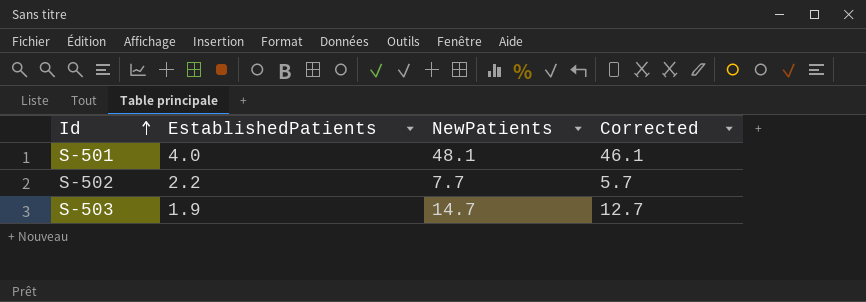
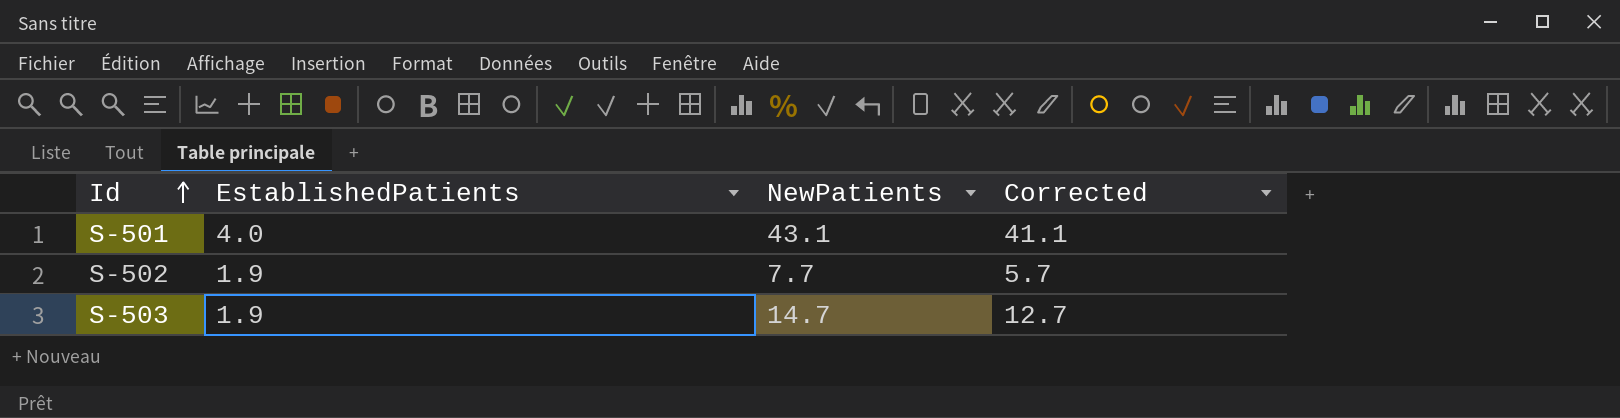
S-501 | NewPatients: 48.1 -> 43.1
S-501 | Corrected: 46.1 -> 41.1
S-502 | EstablishedPatients: 2.2 -> 1.9

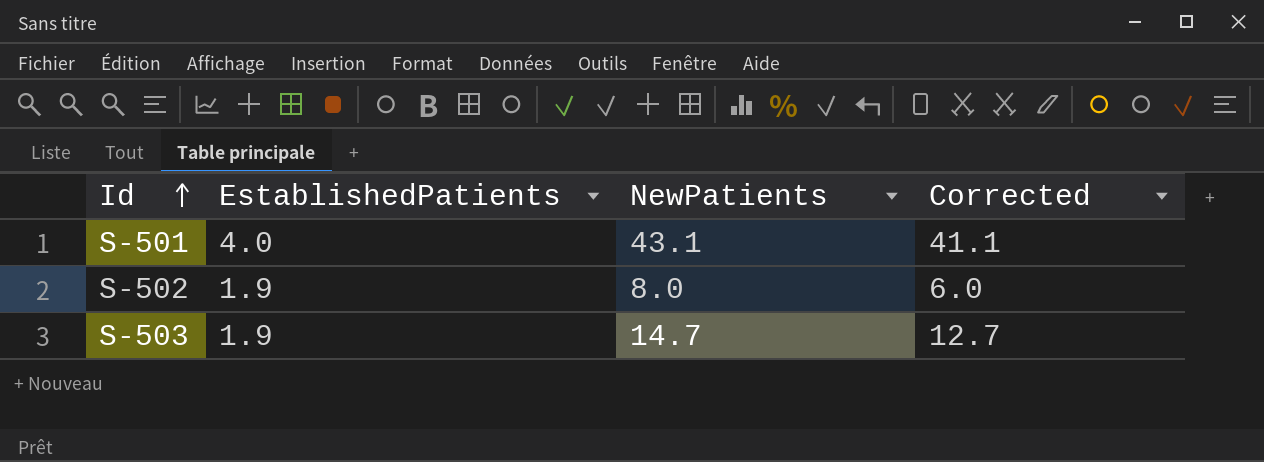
S-502 | NewPatients: 7.7 -> 8.0
S-502 | Corrected: 5.7 -> 6.0

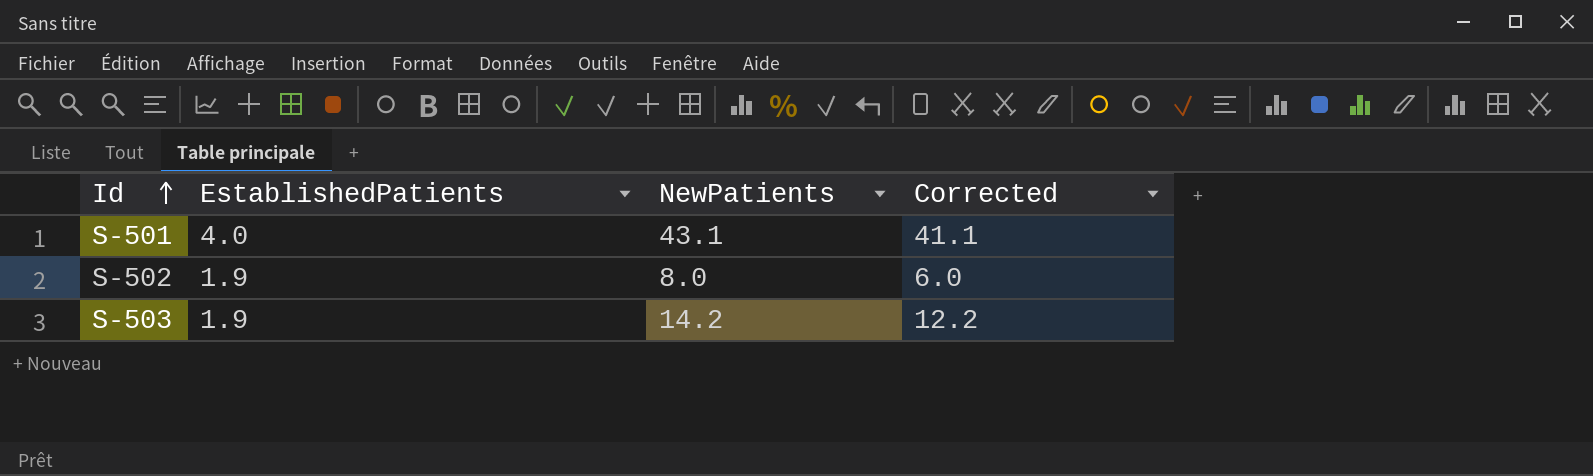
S-503 | NewPatients: 14.7 -> 14.2
S-503 | Corrected: 12.7 -> 12.2

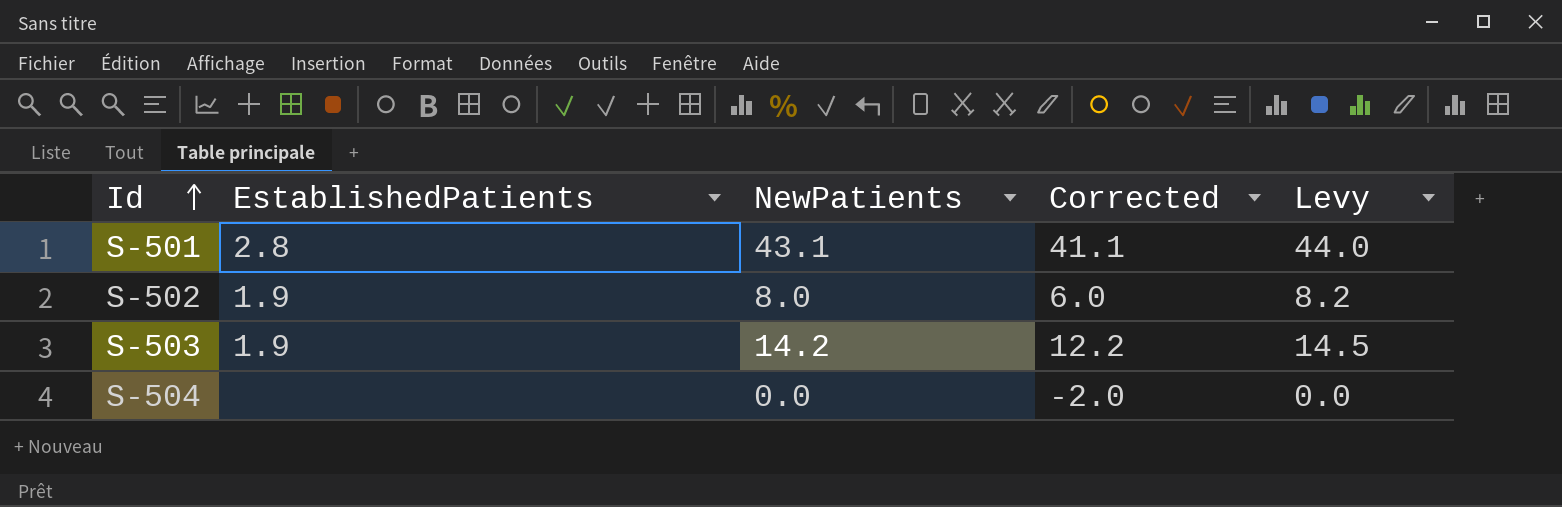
column Levy | formula: none -> [NewPatients] * 1.02
S-501 | EstablishedPatients: 4.0 -> 2.8
row S-504: none -> none | 0.0 | -2.0 | 0.0

